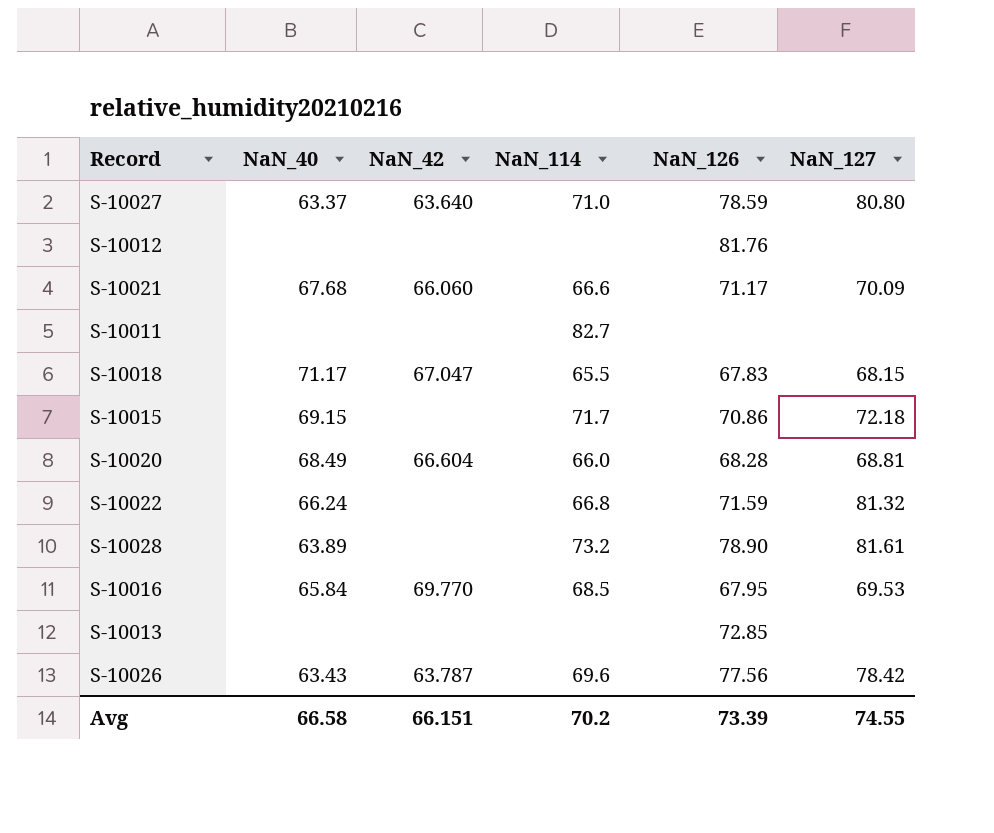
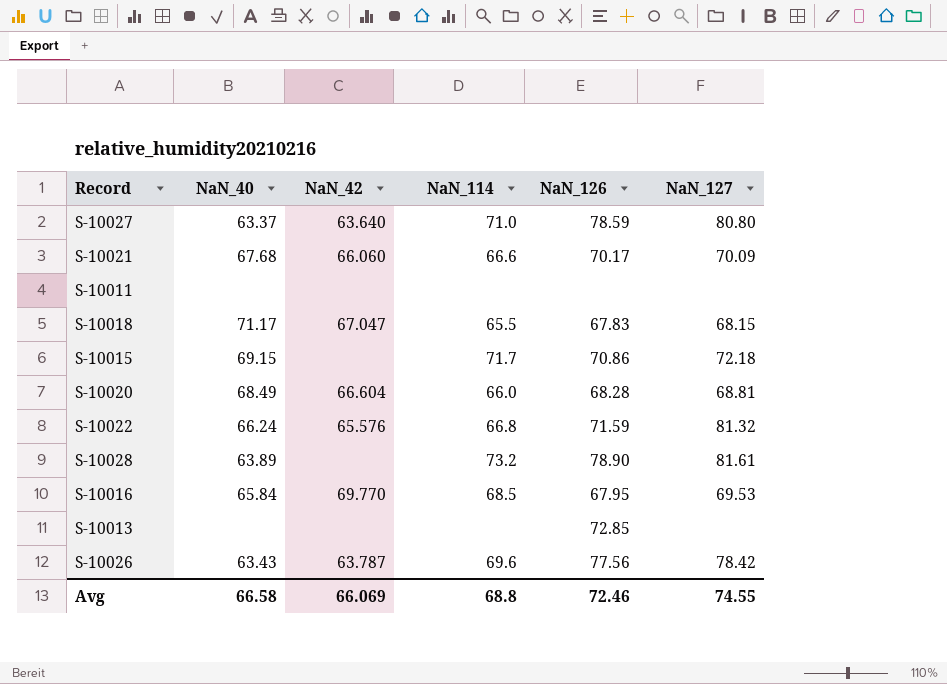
row S-10012: none | none | none | 81.76 | none -> none
S-10021 | NaN_126: 71.17 -> 70.17
S-10011 | NaN_114: 82.7 -> none
S-10022 | NaN_42: none -> 65.576
Avg | NaN_42: 66.151 -> 66.069
Avg | NaN_114: 70.2 -> 68.8
Avg | NaN_126: 73.39 -> 72.46

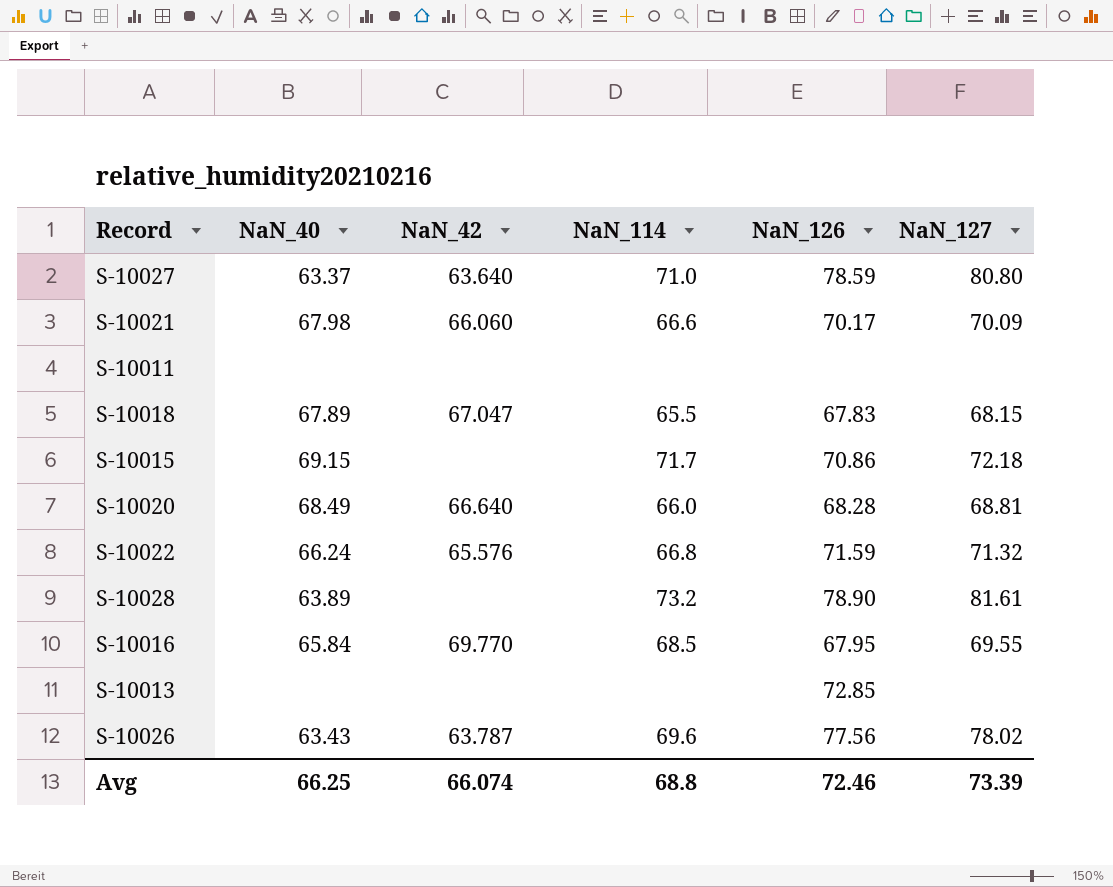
S-10021 | NaN_40: 67.68 -> 67.98
S-10018 | NaN_40: 71.17 -> 67.89
S-10020 | NaN_42: 66.604 -> 66.640
S-10022 | NaN_127: 81.32 -> 71.32
S-10016 | NaN_127: 69.53 -> 69.55
S-10026 | NaN_127: 78.42 -> 78.02
Avg | NaN_40: 66.58 -> 66.25
Avg | NaN_42: 66.069 -> 66.074
Avg | NaN_127: 74.55 -> 73.39

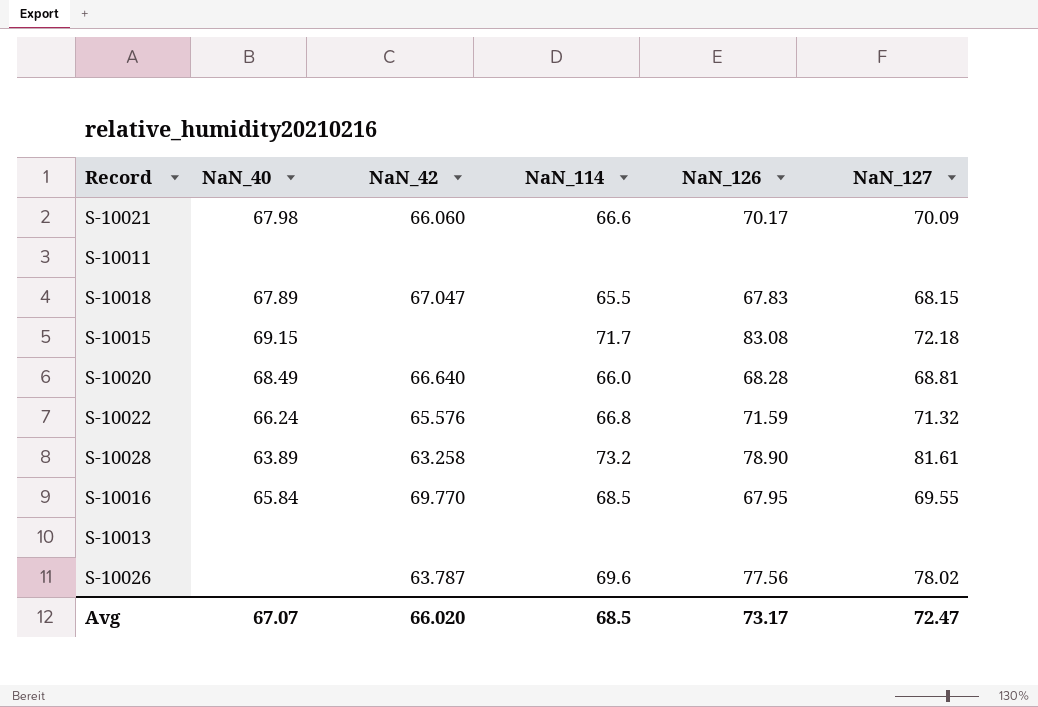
row S-10027: 63.37 | 63.640 | 71.0 | 78.59 | 80.80 -> none
S-10015 | NaN_126: 70.86 -> 83.08
S-10028 | NaN_42: none -> 63.258
S-10013 | NaN_126: 72.85 -> none
S-10026 | NaN_40: 63.43 -> none
Avg | NaN_40: 66.25 -> 67.07
Avg | NaN_42: 66.074 -> 66.020
Avg | NaN_114: 68.8 -> 68.5
Avg | NaN_126: 72.46 -> 73.17
Avg | NaN_127: 73.39 -> 72.47

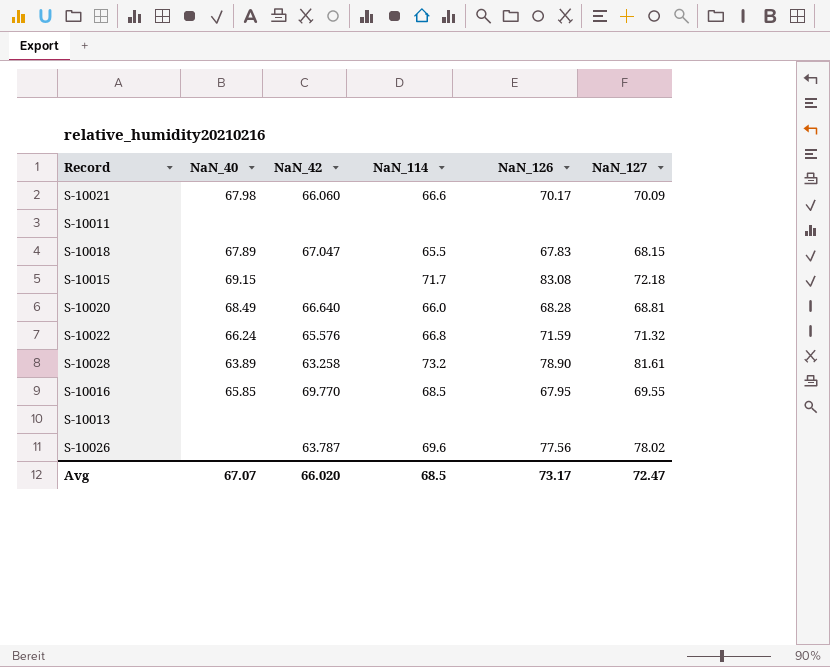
S-10016 | NaN_40: 65.84 -> 65.85

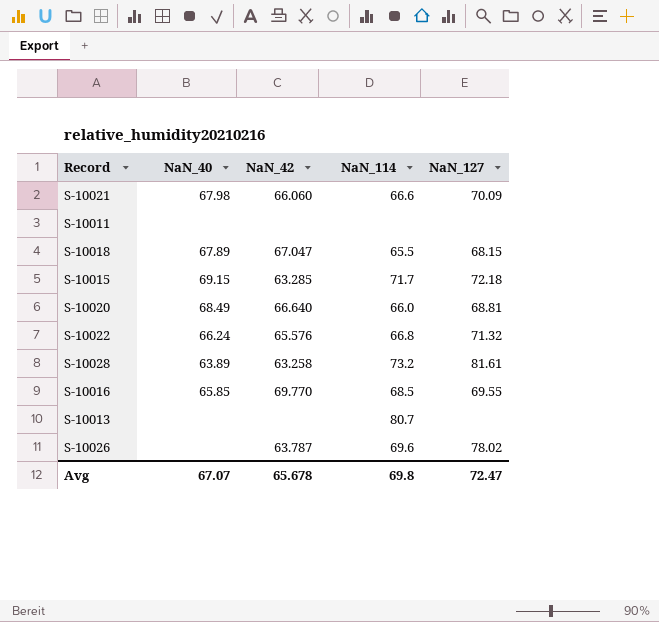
column NaN_126 | position: 5 -> none
S-10015 | NaN_42: none -> 63.285
S-10013 | NaN_114: none -> 80.7
Avg | NaN_42: 66.020 -> 65.678
Avg | NaN_114: 68.5 -> 69.8

